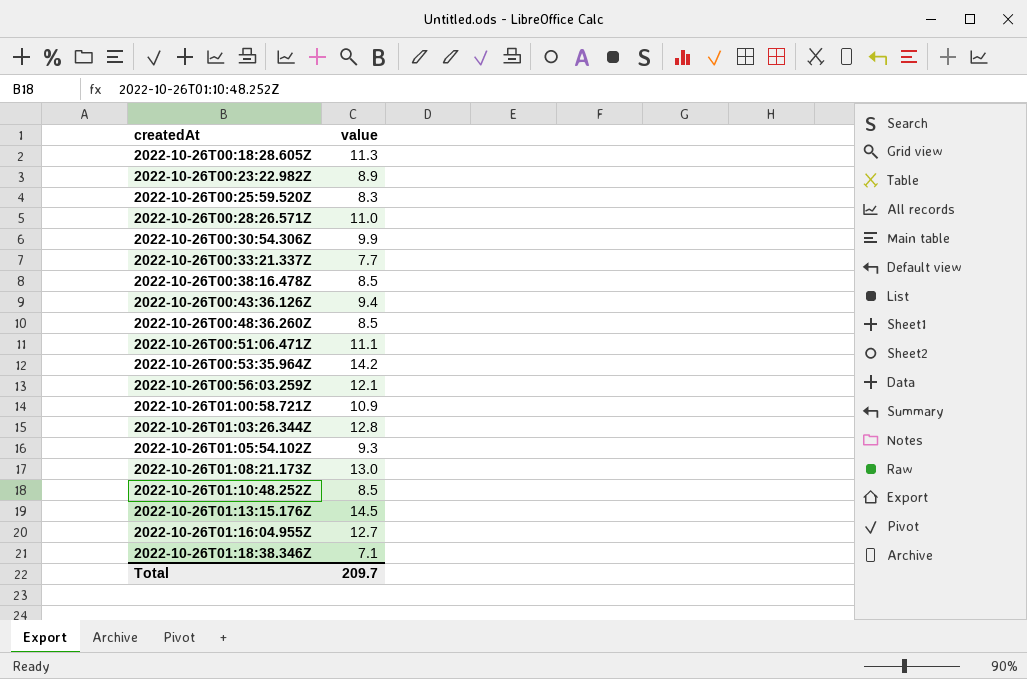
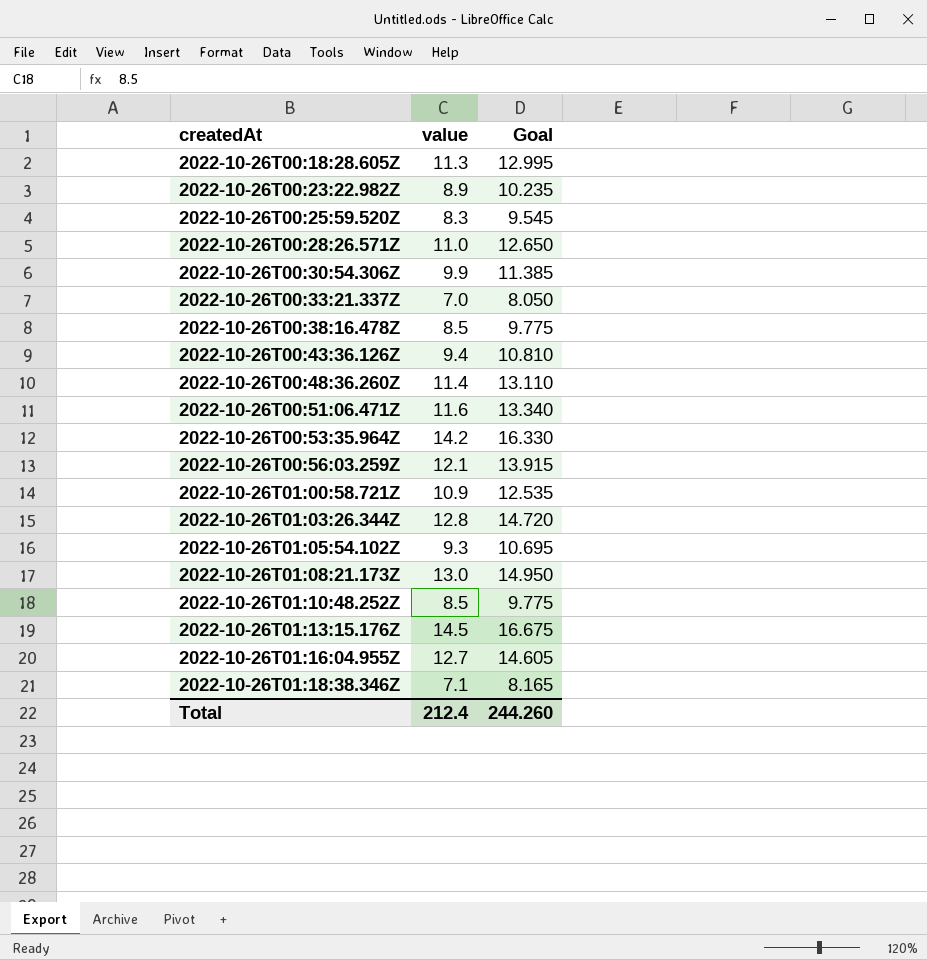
column Goal | formula: none -> [value] * 1.15
2022-10-26T00:33:21.337Z | value: 7.7 -> 7.0
2022-10-26T00:48:36.260Z | value: 8.5 -> 11.4
2022-10-26T00:51:06.471Z | value: 11.1 -> 11.6
Total | value: 209.7 -> 212.4

